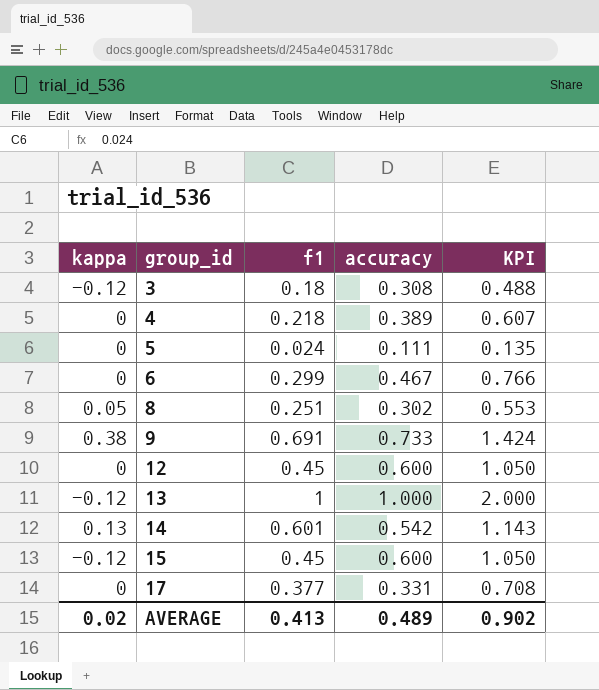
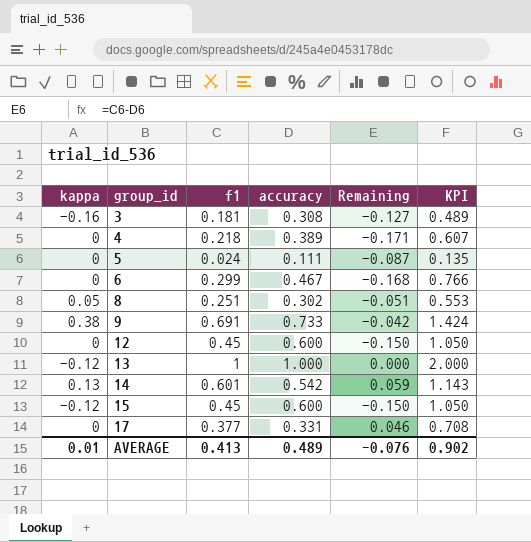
column Remaining | formula: none -> [f1] - [accuracy]
3 | kappa: -0.12 -> -0.16
3 | f1: 0.18 -> 0.181
3 | KPI: 0.488 -> 0.489
AVERAGE | kappa: 0.02 -> 0.01

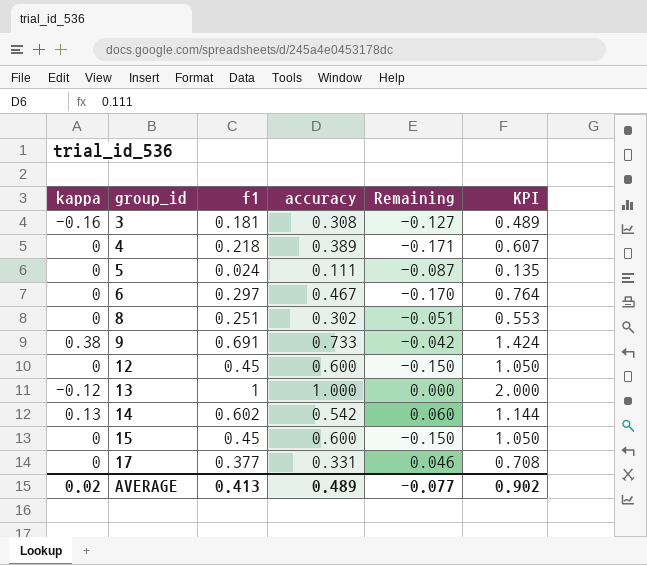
6 | f1: 0.299 -> 0.297
6 | Remaining: -0.168 -> -0.170
6 | KPI: 0.766 -> 0.764
8 | kappa: 0.05 -> 0
14 | f1: 0.601 -> 0.602
14 | Remaining: 0.059 -> 0.060
14 | KPI: 1.143 -> 1.144
15 | kappa: -0.12 -> 0
AVERAGE | kappa: 0.01 -> 0.02
AVERAGE | Remaining: -0.076 -> -0.077

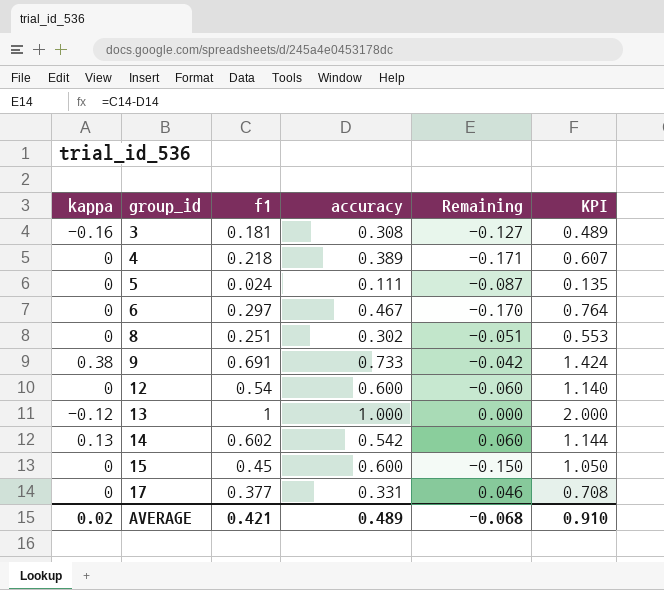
12 | f1: 0.45 -> 0.54
12 | Remaining: -0.150 -> -0.060
12 | KPI: 1.050 -> 1.140
AVERAGE | f1: 0.413 -> 0.421
AVERAGE | Remaining: -0.077 -> -0.068
AVERAGE | KPI: 0.902 -> 0.910

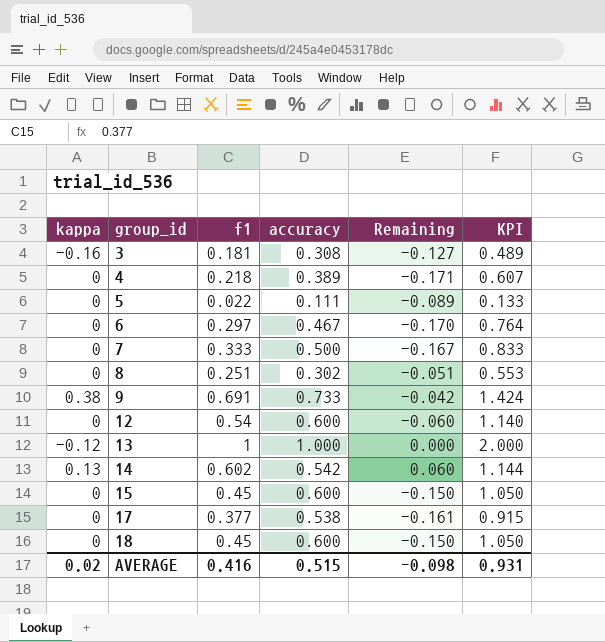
5 | f1: 0.024 -> 0.022
5 | Remaining: -0.087 -> -0.089
5 | KPI: 0.135 -> 0.133
row 7: none -> 0 | 0.333 | 0.500 | -0.167 | 0.833
17 | accuracy: 0.331 -> 0.538
17 | Remaining: 0.046 -> -0.161
17 | KPI: 0.708 -> 0.915
row 18: none -> 0 | 0.45 | 0.600 | -0.150 | 1.050
AVERAGE | f1: 0.421 -> 0.416
AVERAGE | accuracy: 0.489 -> 0.515
AVERAGE | Remaining: -0.068 -> -0.098
AVERAGE | KPI: 0.910 -> 0.931

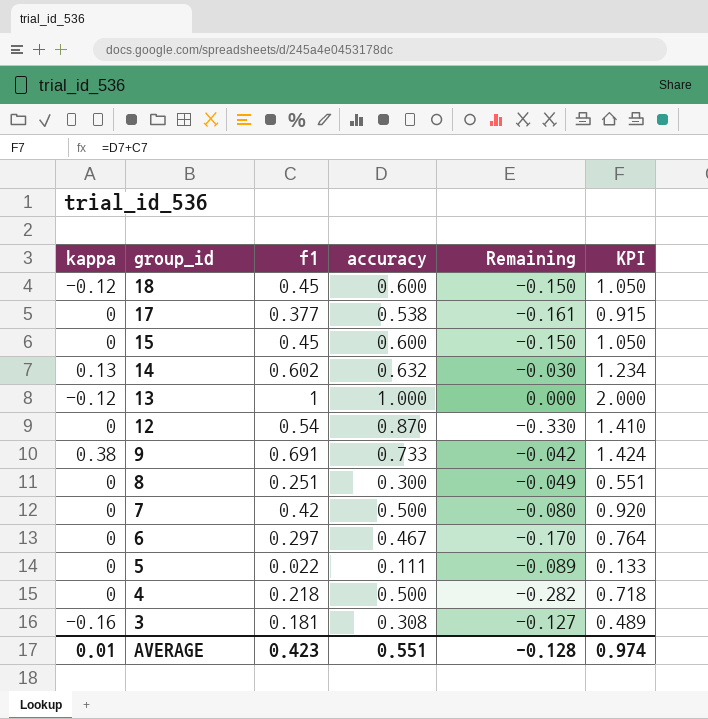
row order: group_id ascending -> group_id descending
18 | kappa: 0 -> -0.12
14 | accuracy: 0.542 -> 0.632
14 | Remaining: 0.060 -> -0.030
14 | KPI: 1.144 -> 1.234
12 | accuracy: 0.600 -> 0.870
12 | Remaining: -0.060 -> -0.330
12 | KPI: 1.140 -> 1.410
8 | accuracy: 0.302 -> 0.300
8 | Remaining: -0.051 -> -0.049
8 | KPI: 0.553 -> 0.551
7 | f1: 0.333 -> 0.42
7 | Remaining: -0.167 -> -0.080
7 | KPI: 0.833 -> 0.920
4 | accuracy: 0.389 -> 0.500
4 | Remaining: -0.171 -> -0.282
4 | KPI: 0.607 -> 0.718
AVERAGE | kappa: 0.02 -> 0.01
AVERAGE | f1: 0.416 -> 0.423
AVERAGE | accuracy: 0.515 -> 0.551
AVERAGE | Remaining: -0.098 -> -0.128
AVERAGE | KPI: 0.931 -> 0.974

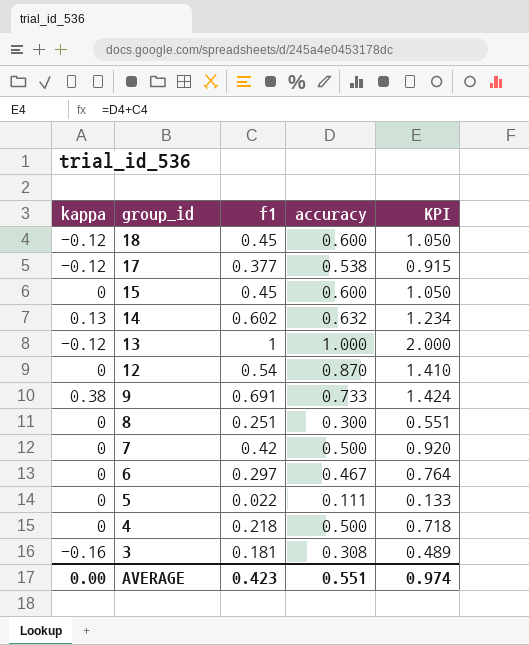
column Remaining | formula: [f1] - [accuracy] -> none
17 | kappa: 0 -> -0.12
AVERAGE | kappa: 0.01 -> 0.00

